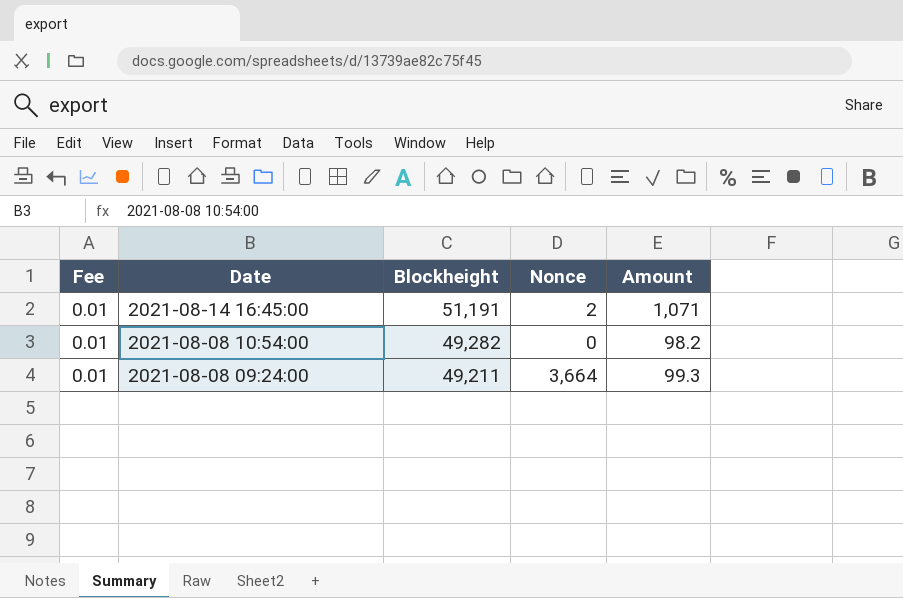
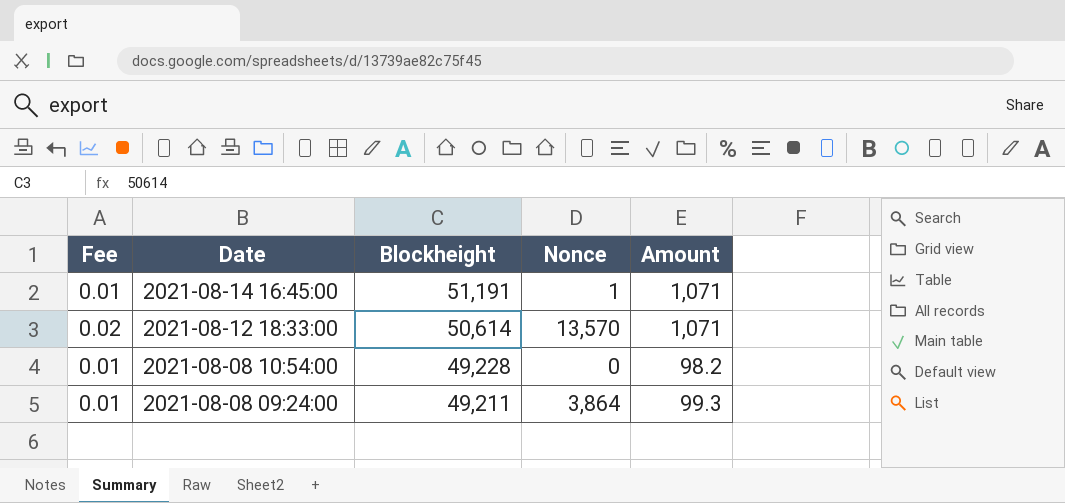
2021-08-14 16:45:00 | Nonce: 2 -> 1
row 2021-08-12 18:33:00: none -> 0.02 | 50,614 | 13,570 | 1,071
2021-08-08 10:54:00 | Blockheight: 49,282 -> 49,228
2021-08-08 09:24:00 | Nonce: 3,664 -> 3,864

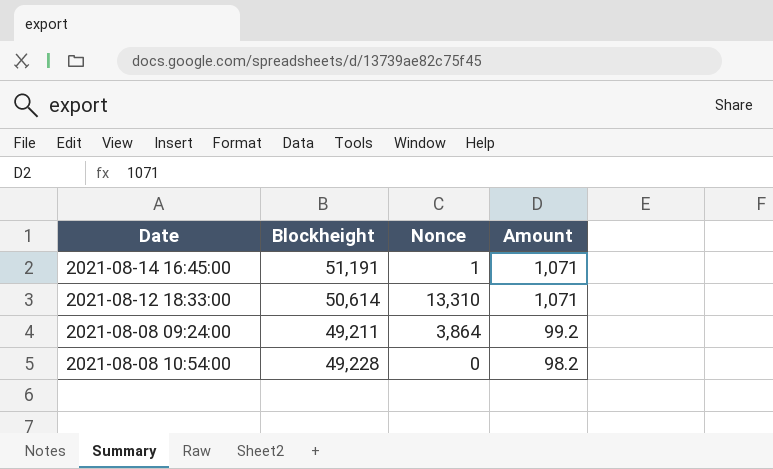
row order: Date descending -> Amount descending
column Fee | position: 1 -> none
2021-08-12 18:33:00 | Nonce: 13,570 -> 13,310
2021-08-08 09:24:00 | Amount: 99.3 -> 99.2

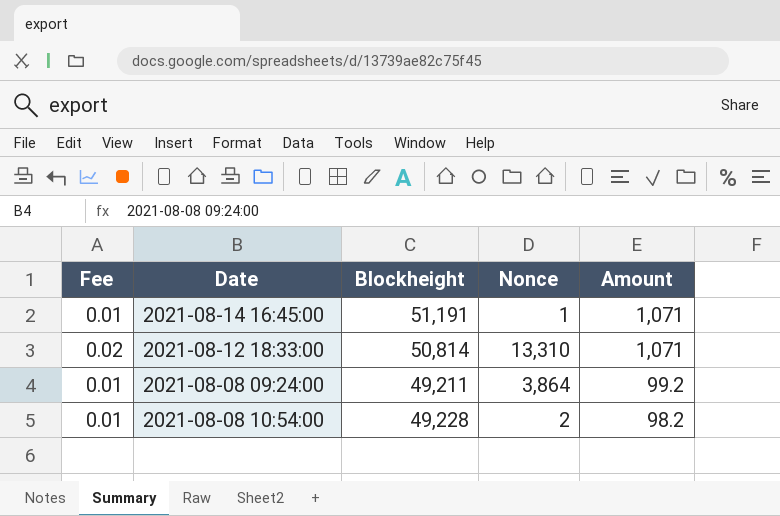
column Fee | position: none -> 1
2021-08-12 18:33:00 | Blockheight: 50,614 -> 50,814
2021-08-08 10:54:00 | Nonce: 0 -> 2

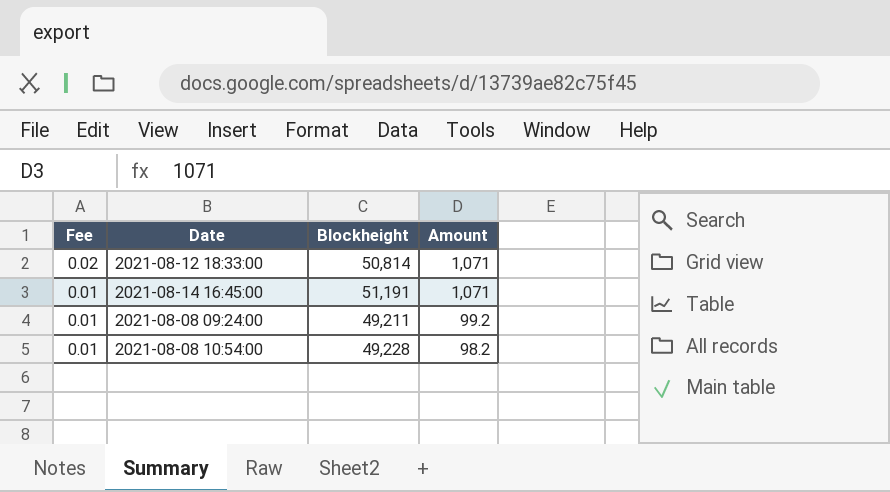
row order: Amount descending -> Fee descending
column Nonce | position: 4 -> none

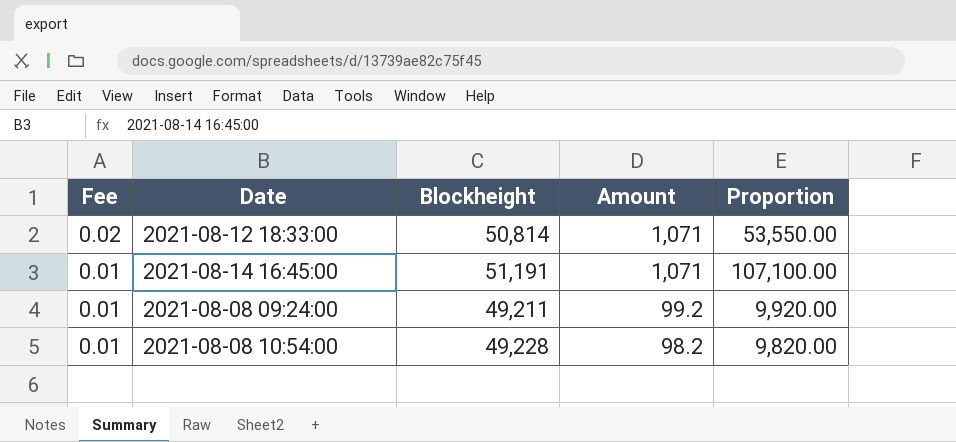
column Proportion | formula: none -> [Amount] / [Fee]

